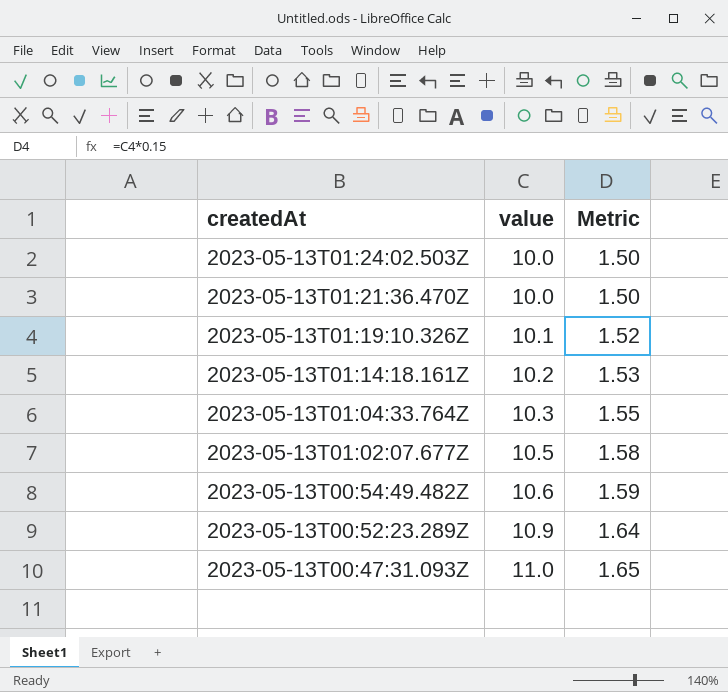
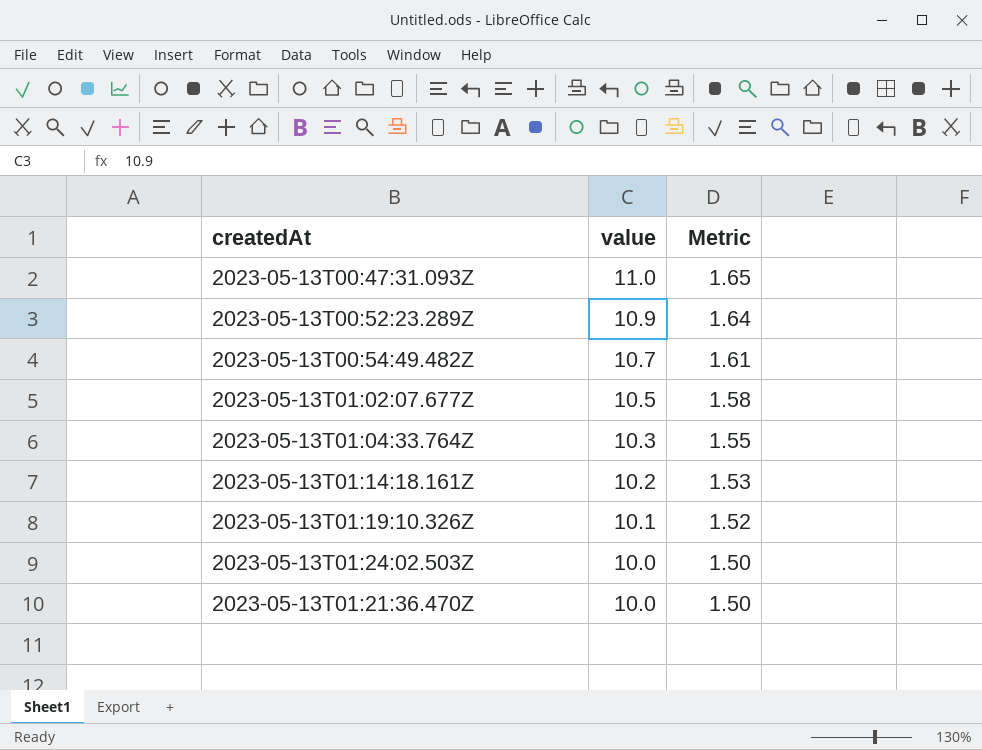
row order: createdAt descending -> value descending
2023-05-13T00:54:49.482Z | value: 10.6 -> 10.7
2023-05-13T00:54:49.482Z | Metric: 1.59 -> 1.61

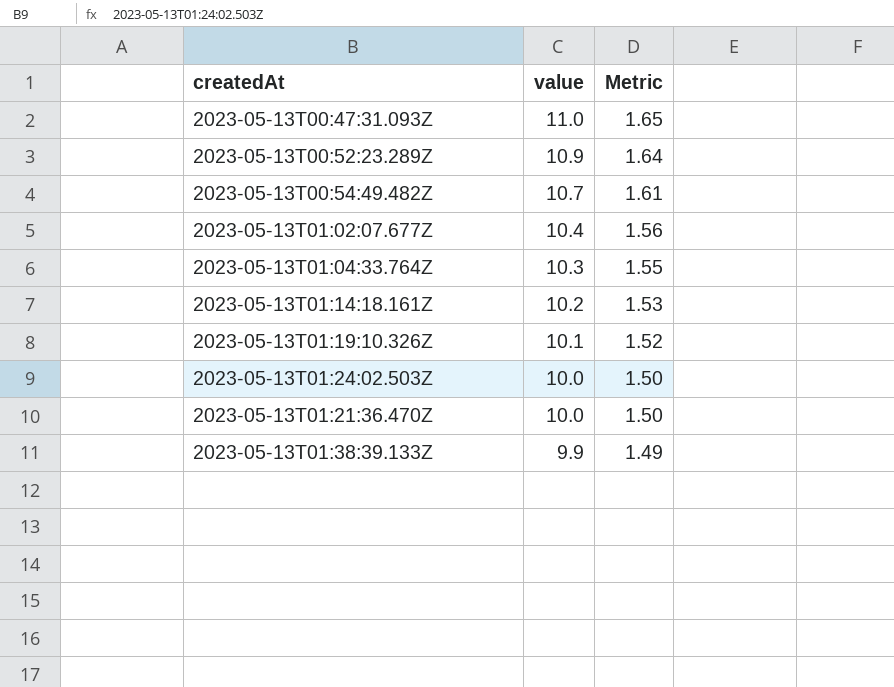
2023-05-13T01:02:07.677Z | value: 10.5 -> 10.4
2023-05-13T01:02:07.677Z | Metric: 1.58 -> 1.56
row 2023-05-13T01:38:39.133Z: none -> 9.9 | 1.49

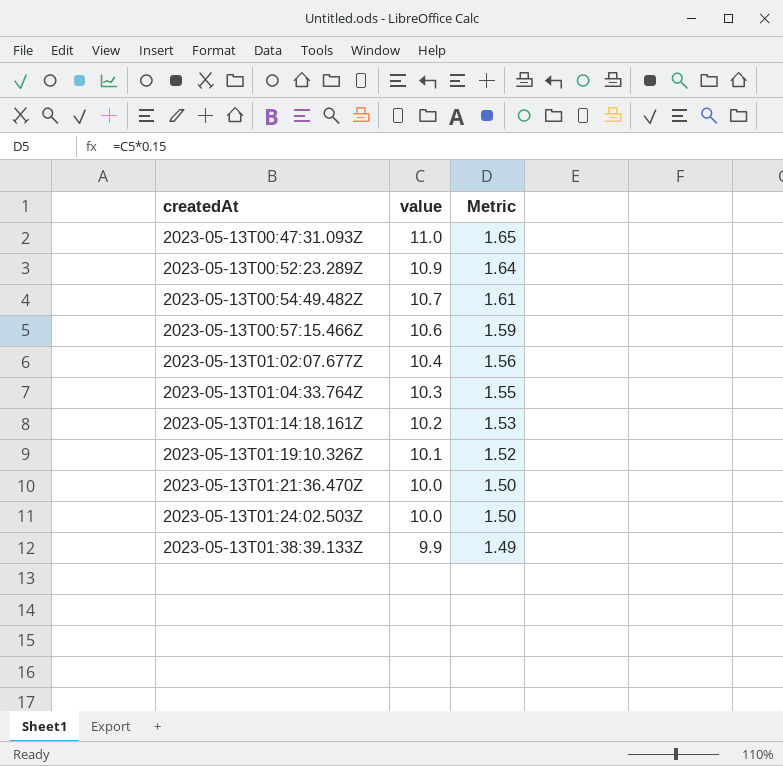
row order: value descending -> createdAt ascending
row 2023-05-13T00:57:15.466Z: none -> 10.6 | 1.59

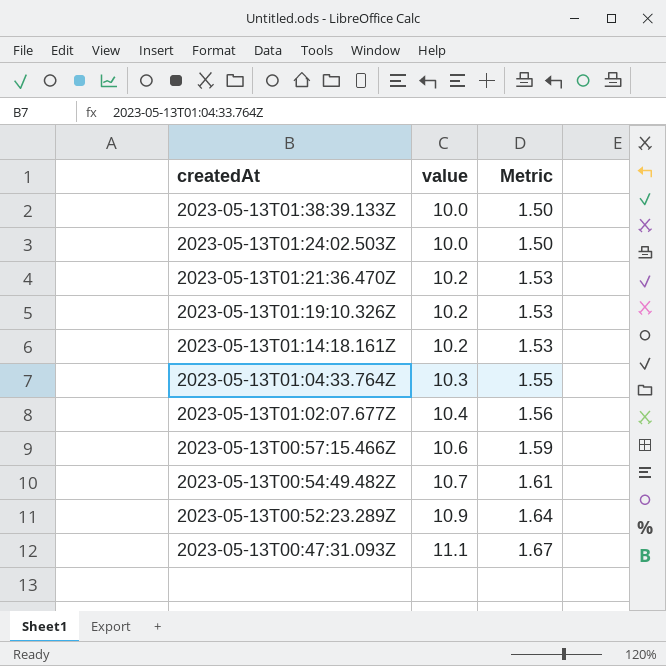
row order: createdAt ascending -> createdAt descending
2023-05-13T01:38:39.133Z | value: 9.9 -> 10.0
2023-05-13T01:38:39.133Z | Metric: 1.49 -> 1.50
2023-05-13T01:21:36.470Z | value: 10.0 -> 10.2
2023-05-13T01:21:36.470Z | Metric: 1.50 -> 1.53
2023-05-13T01:19:10.326Z | value: 10.1 -> 10.2
2023-05-13T01:19:10.326Z | Metric: 1.52 -> 1.53
2023-05-13T00:47:31.093Z | value: 11.0 -> 11.1
2023-05-13T00:47:31.093Z | Metric: 1.65 -> 1.67

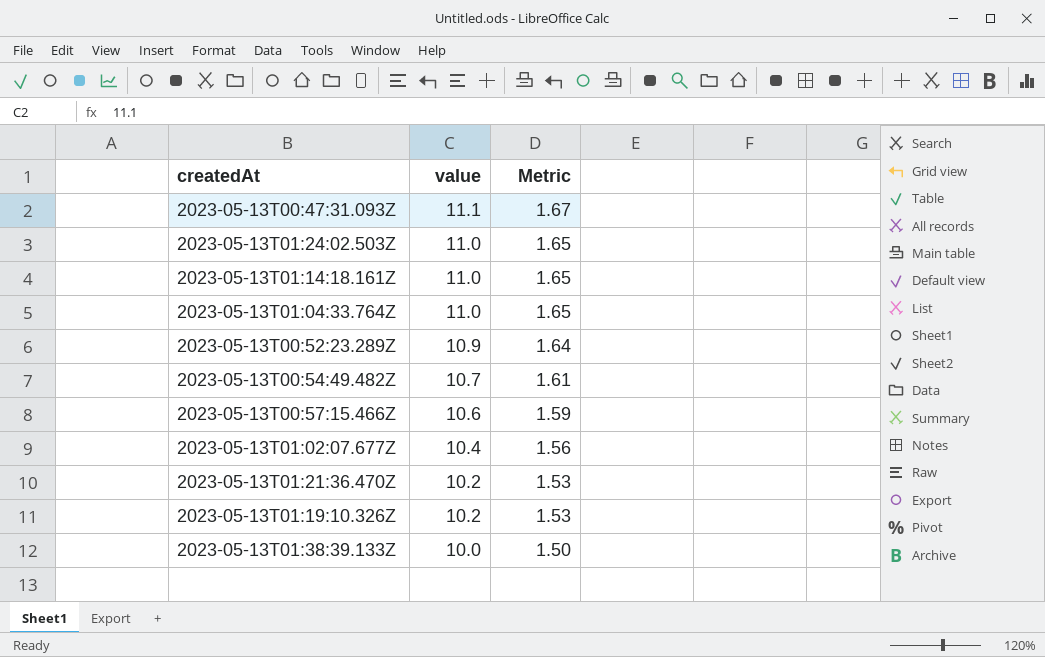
row order: createdAt descending -> value descending
2023-05-13T01:24:02.503Z | value: 10.0 -> 11.0
2023-05-13T01:24:02.503Z | Metric: 1.50 -> 1.65
2023-05-13T01:14:18.161Z | value: 10.2 -> 11.0
2023-05-13T01:14:18.161Z | Metric: 1.53 -> 1.65
2023-05-13T01:04:33.764Z | value: 10.3 -> 11.0
2023-05-13T01:04:33.764Z | Metric: 1.55 -> 1.65

